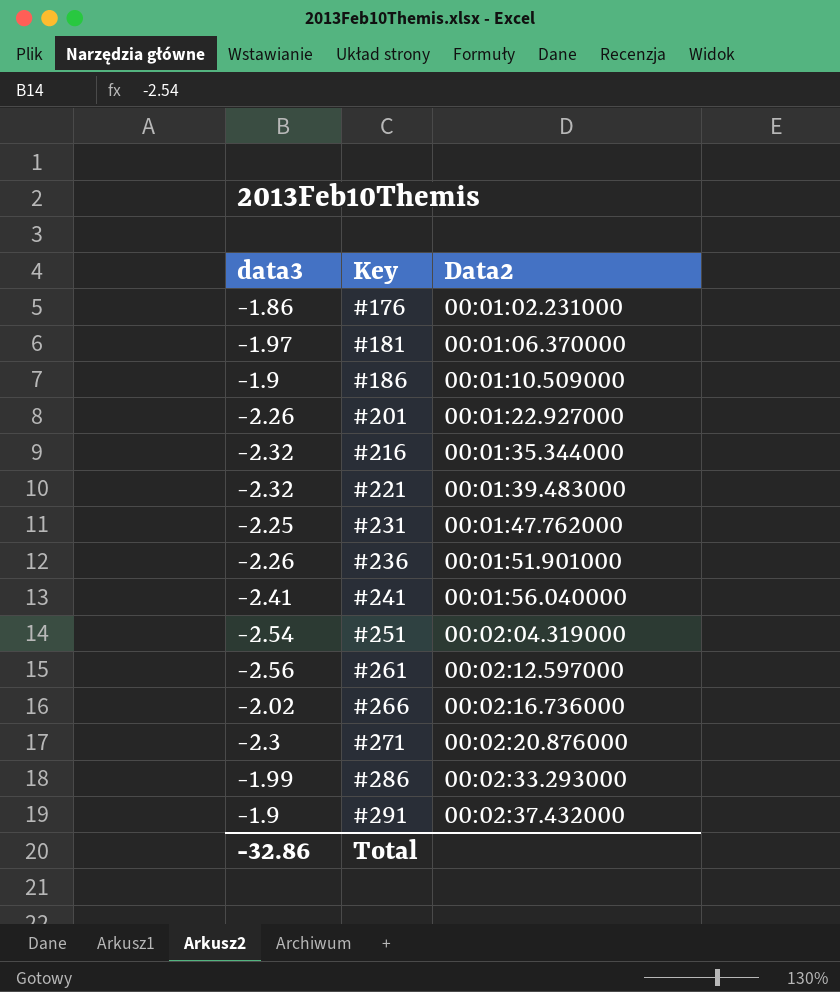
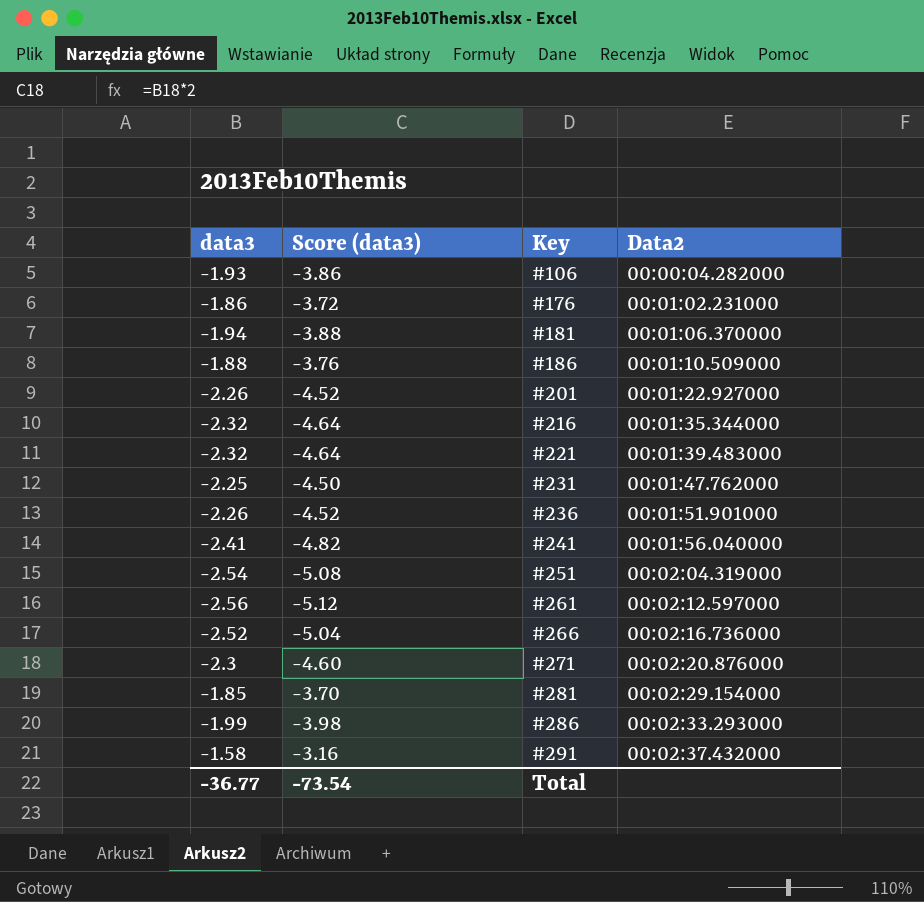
column Score (data3) | formula: none -> [data3] * 2
row #106: none -> -1.93 | -3.86 | 00:00:04.282000
#181 | data3: -1.97 -> -1.94
#186 | data3: -1.9 -> -1.88
#266 | data3: -2.02 -> -2.52
row #281: none -> -1.85 | -3.70 | 00:02:29.154000
#291 | data3: -1.9 -> -1.58
Total | data3: -32.86 -> -36.77

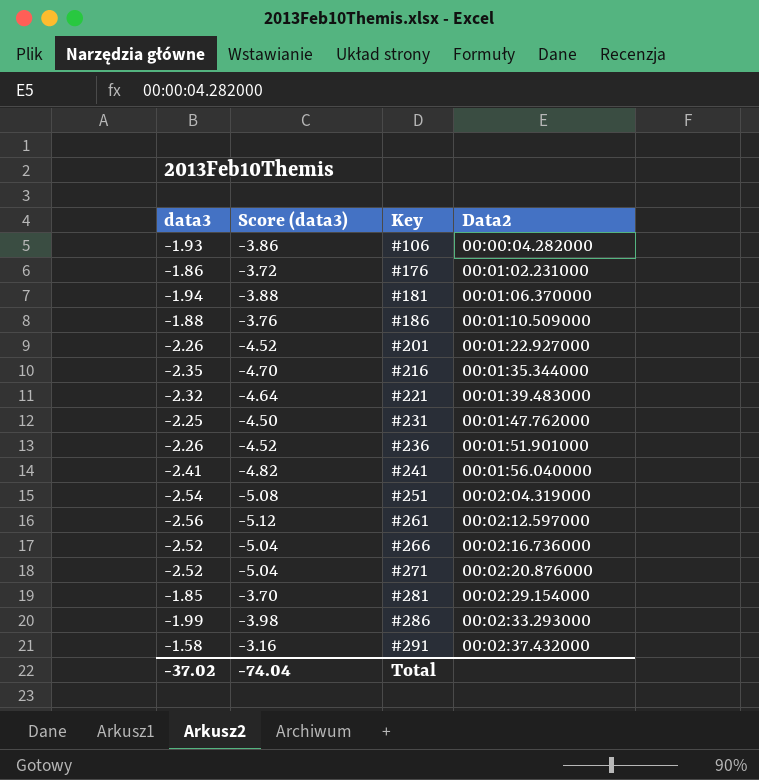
#216 | data3: -2.32 -> -2.35
#216 | Score (data3): -4.64 -> -4.70
#271 | data3: -2.3 -> -2.52
#271 | Score (data3): -4.60 -> -5.04
Total | data3: -36.77 -> -37.02
Total | Score (data3): -73.54 -> -74.04

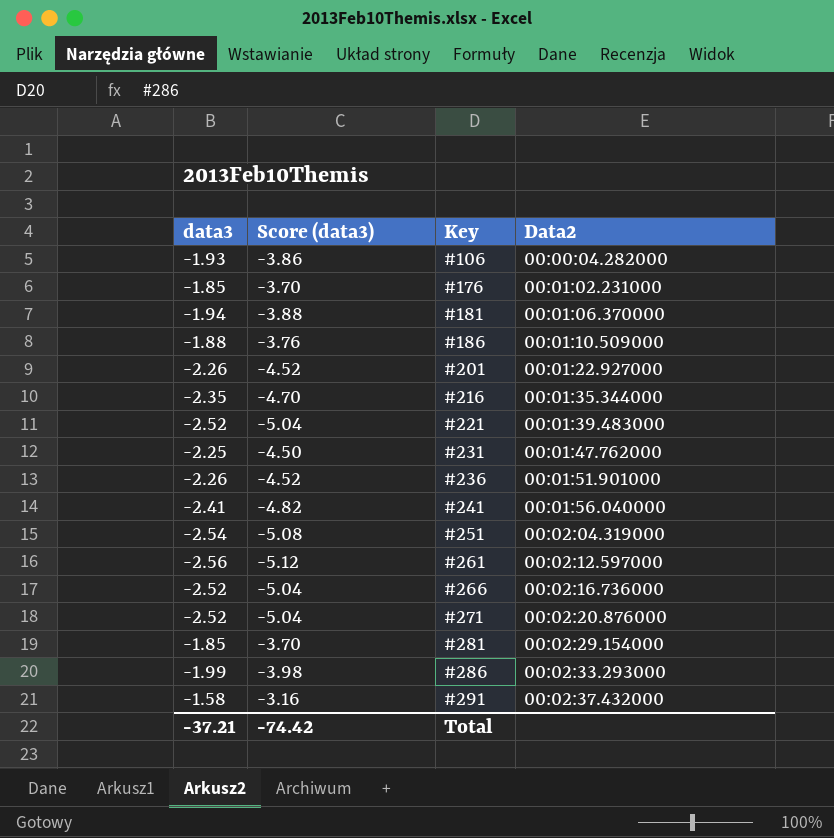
#176 | data3: -1.86 -> -1.85
#176 | Score (data3): -3.72 -> -3.70
#221 | data3: -2.32 -> -2.52
#221 | Score (data3): -4.64 -> -5.04
Total | data3: -37.02 -> -37.21
Total | Score (data3): -74.04 -> -74.42

